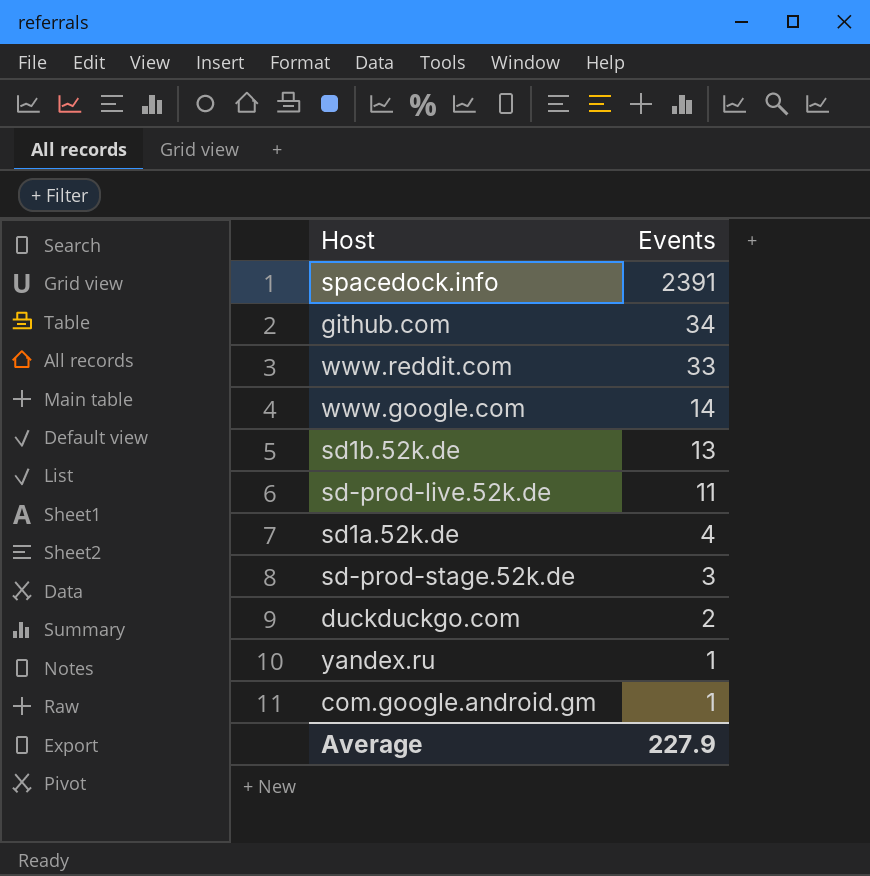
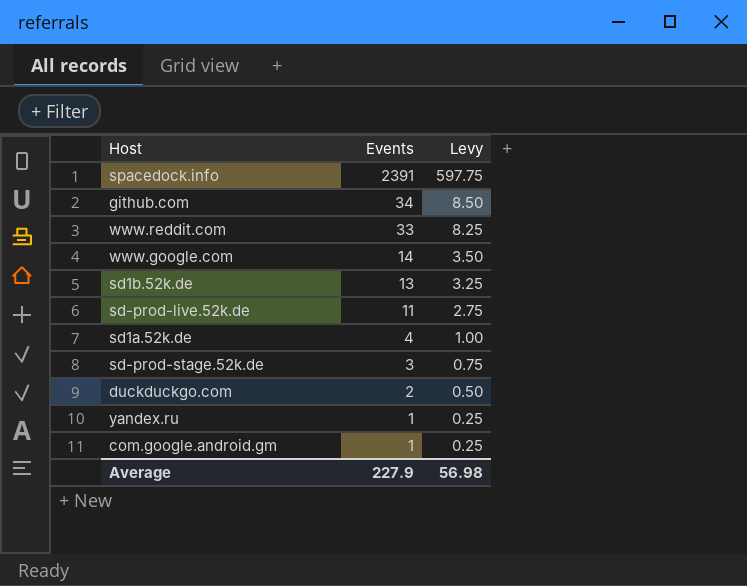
column Levy | formula: none -> [Events] * 0.25

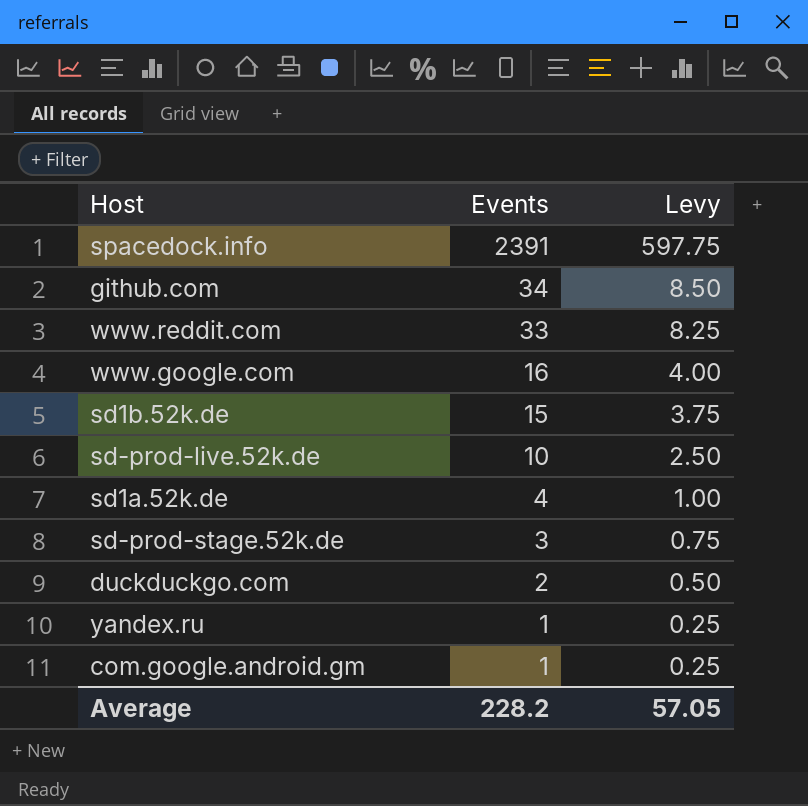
www.google.com | Events: 14 -> 16
www.google.com | Levy: 3.50 -> 4.00
sd1b.52k.de | Events: 13 -> 15
sd1b.52k.de | Levy: 3.25 -> 3.75
sd-prod-live.52k.de | Events: 11 -> 10
sd-prod-live.52k.de | Levy: 2.75 -> 2.50
Average | Events: 227.9 -> 228.2
Average | Levy: 56.98 -> 57.05

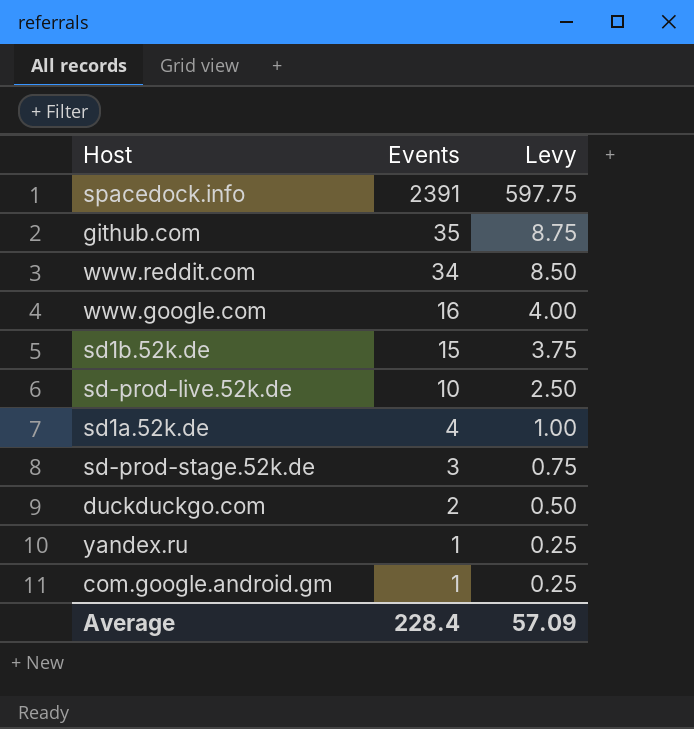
github.com | Events: 34 -> 35
github.com | Levy: 8.50 -> 8.75
www.reddit.com | Events: 33 -> 34
www.reddit.com | Levy: 8.25 -> 8.50
Average | Events: 228.2 -> 228.4
Average | Levy: 57.05 -> 57.09

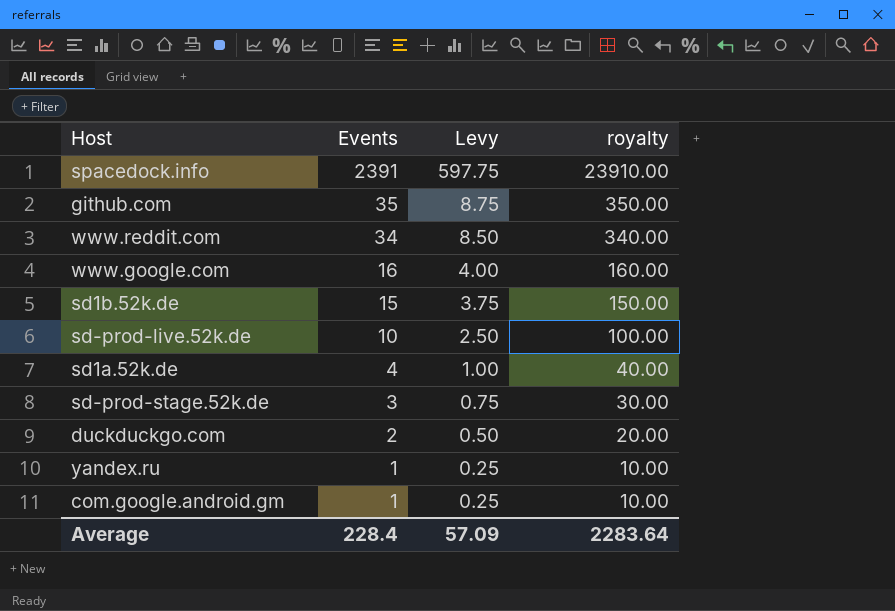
column royalty | formula: none -> [Events] * 10

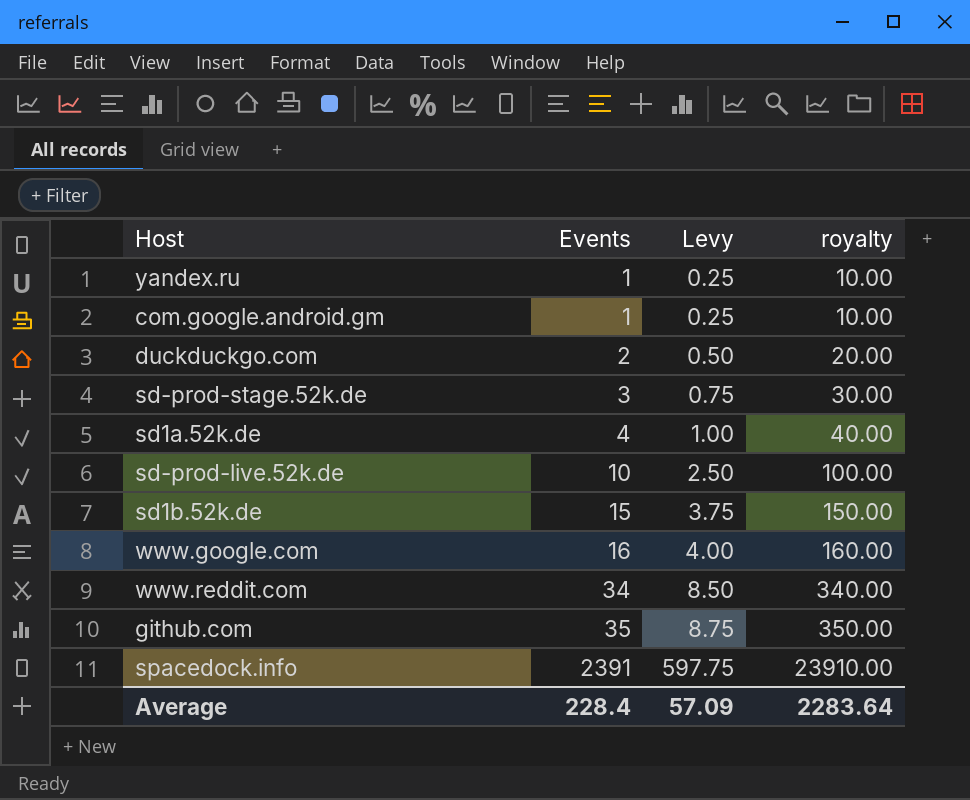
row order: Events descending -> Events ascending

